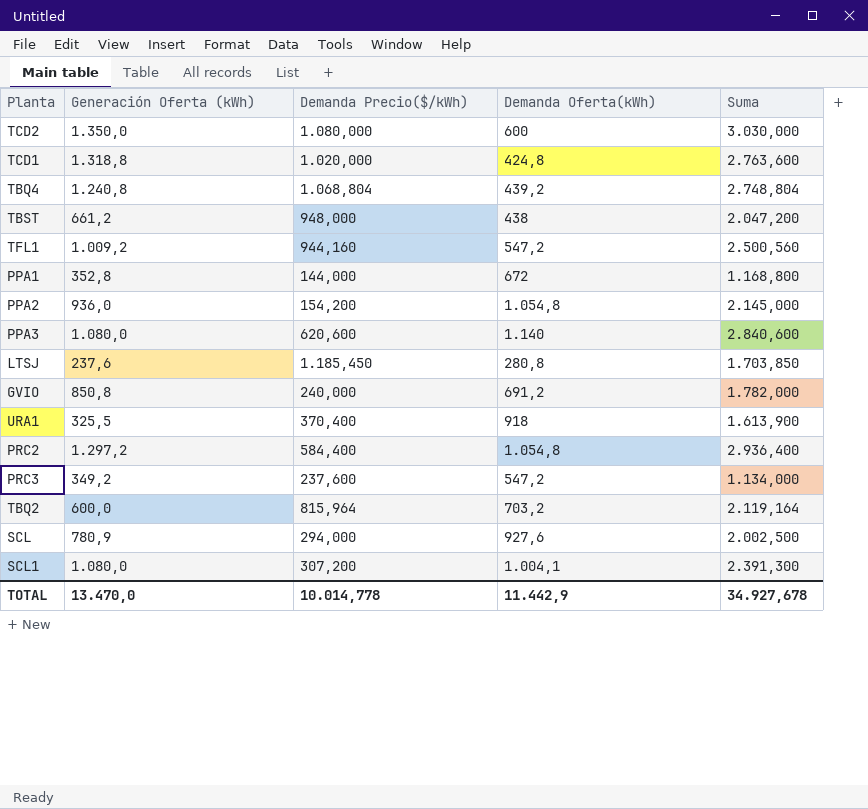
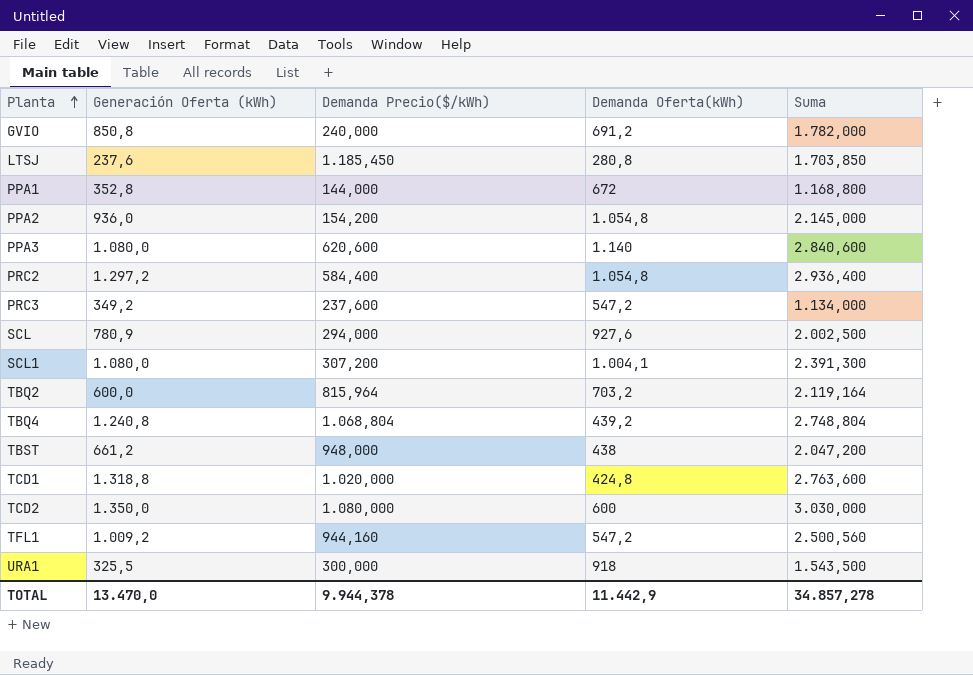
row order: none -> Planta ascending
URA1 | Demanda Precio($/kWh): 370,400 -> 300,000
URA1 | Suma: 1.613,900 -> 1.543,500
TOTAL | Demanda Precio($/kWh): 10.014,778 -> 9.944,378
TOTAL | Suma: 34.927,678 -> 34.857,278

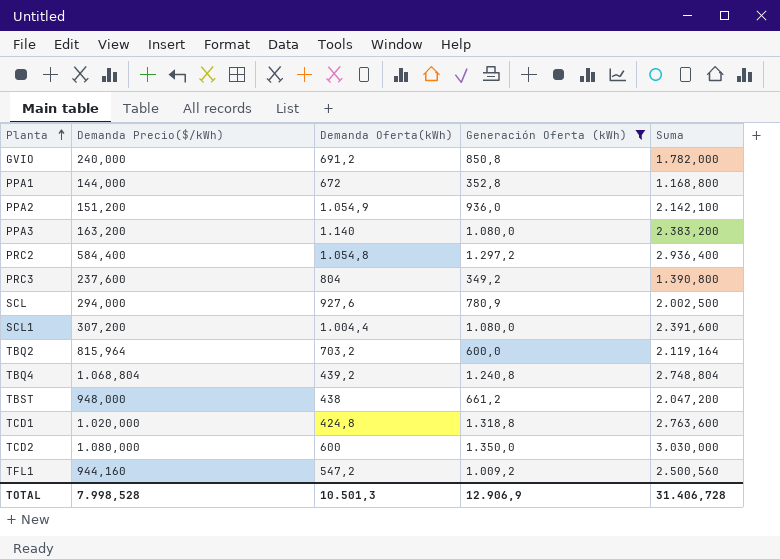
filter: none -> Generación Oferta (kWh) >= 349,2
column Generación Oferta (kWh) | position: 2 -> 4
PPA2 | Demanda Precio($/kWh): 154,200 -> 151,200
PPA2 | Demanda Oferta(kWh): 1.054,8 -> 1.054,9
PPA2 | Suma: 2.145,000 -> 2.142,100
PPA3 | Demanda Precio($/kWh): 620,600 -> 163,200
PPA3 | Suma: 2.840,600 -> 2.383,200
PRC3 | Demanda Oferta(kWh): 547,2 -> 804
PRC3 | Suma: 1.134,000 -> 1.390,800
SCL1 | Demanda Oferta(kWh): 1.004,1 -> 1.004,4
SCL1 | Suma: 2.391,300 -> 2.391,600
TOTAL | Demanda Precio($/kWh): 9.944,378 -> 7.998,528
TOTAL | Demanda Oferta(kWh): 11.442,9 -> 10.501,3
TOTAL | Generación Oferta (kWh): 13.470,0 -> 12.906,9
TOTAL | Suma: 34.857,278 -> 31.406,728

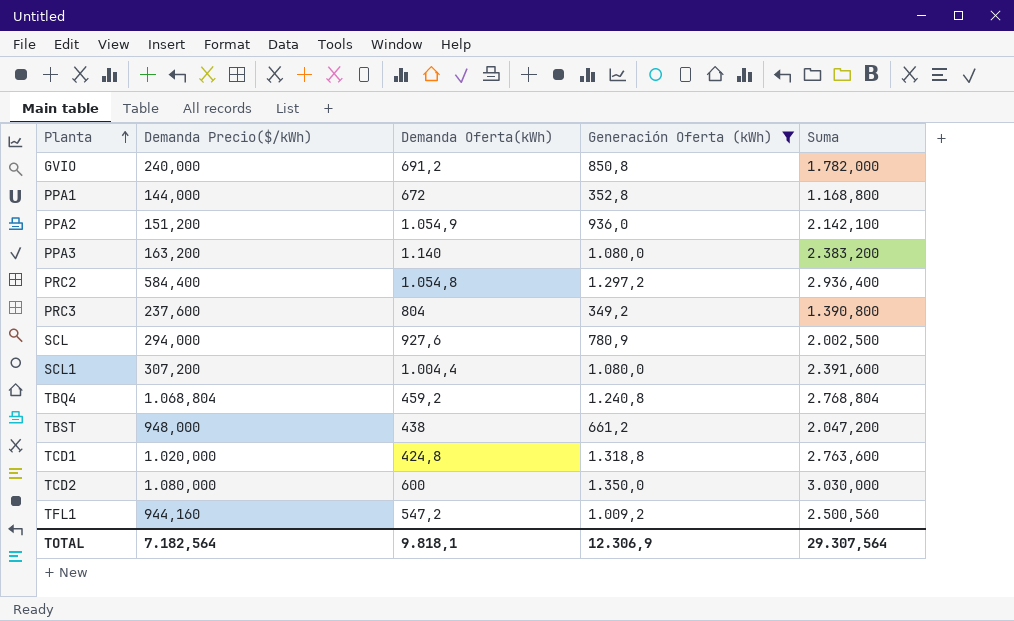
row TBQ2: 815,964 | 703,2 | 600,0 | 2.119,164 -> none
TBQ4 | Demanda Oferta(kWh): 439,2 -> 459,2
TBQ4 | Suma: 2.748,804 -> 2.768,804
TOTAL | Demanda Precio($/kWh): 7.998,528 -> 7.182,564
TOTAL | Demanda Oferta(kWh): 10.501,3 -> 9.818,1
TOTAL | Generación Oferta (kWh): 12.906,9 -> 12.306,9
TOTAL | Suma: 31.406,728 -> 29.307,564

